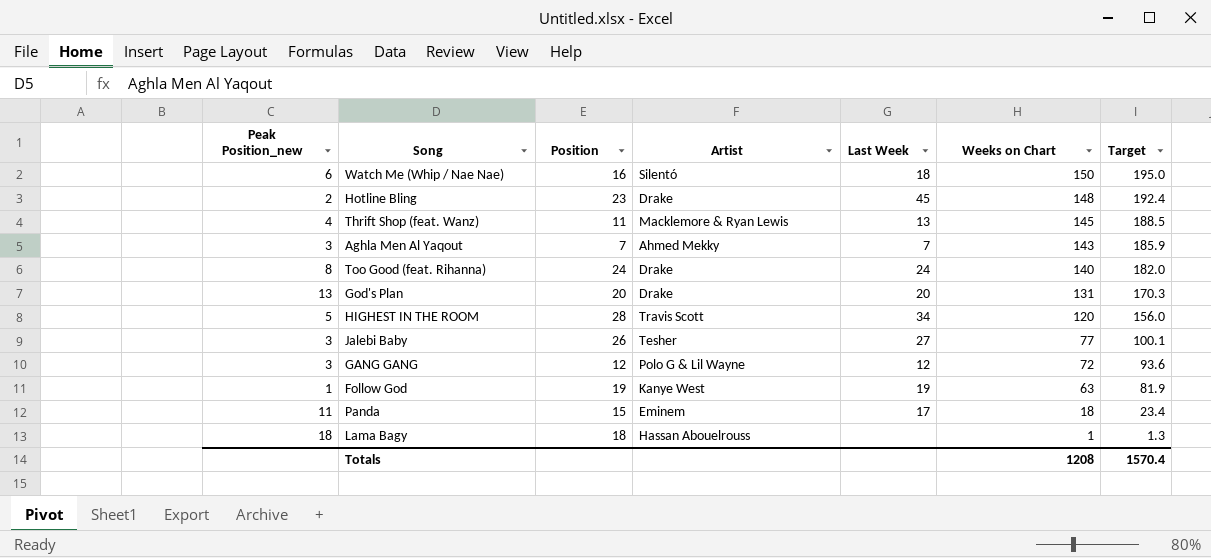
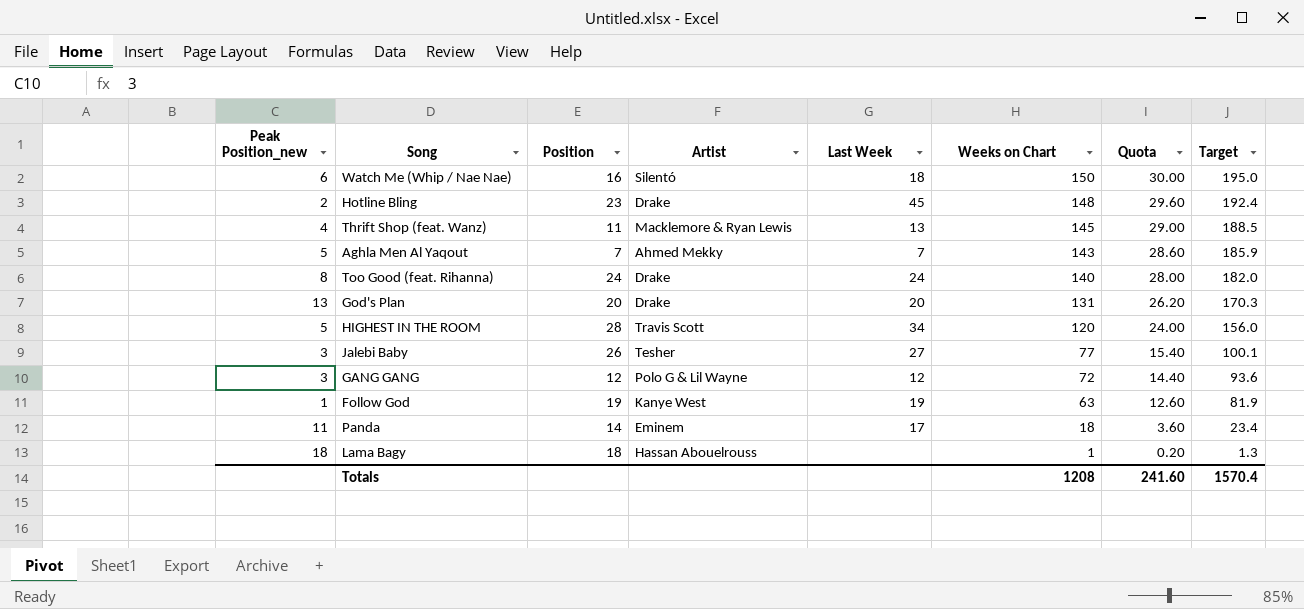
column Quota | formula: none -> [Weeks on Chart] * 0.2
Aghla Men Al Yaqout | Peak Position_new: 3 -> 5
Panda | Position: 15 -> 14

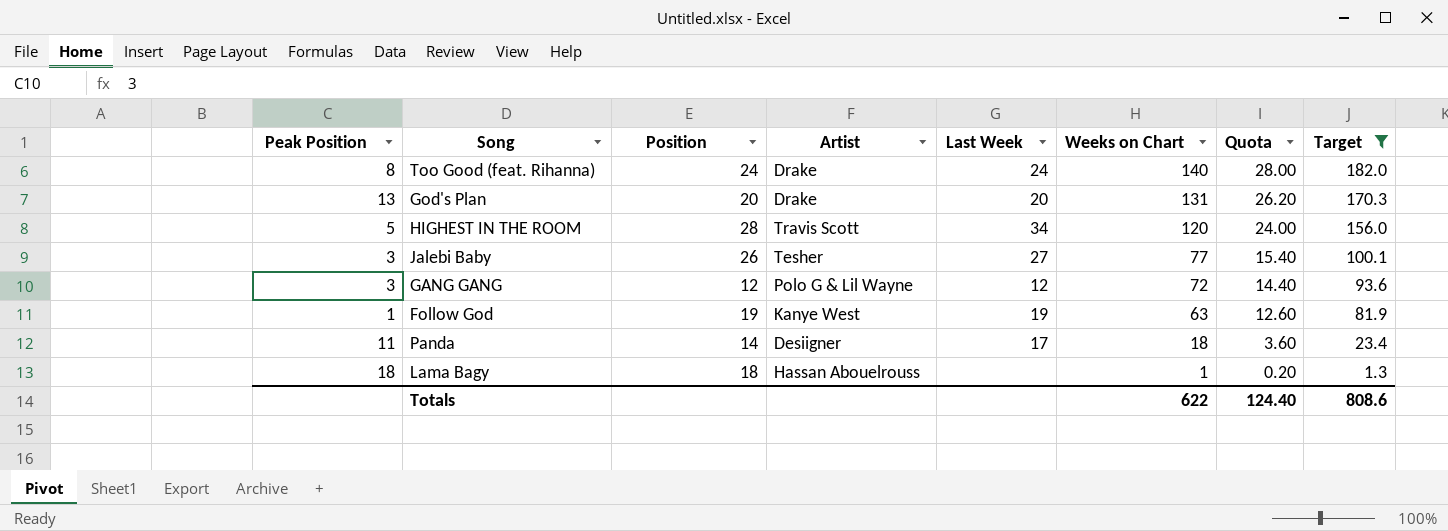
filter: none -> Target <= 182.0
column name: Peak Position_new -> Peak Position
Panda | Artist: Eminem -> Desiigner
Totals | Weeks on Chart: 1208 -> 622
Totals | Quota: 241.60 -> 124.40
Totals | Target: 1570.4 -> 808.6

